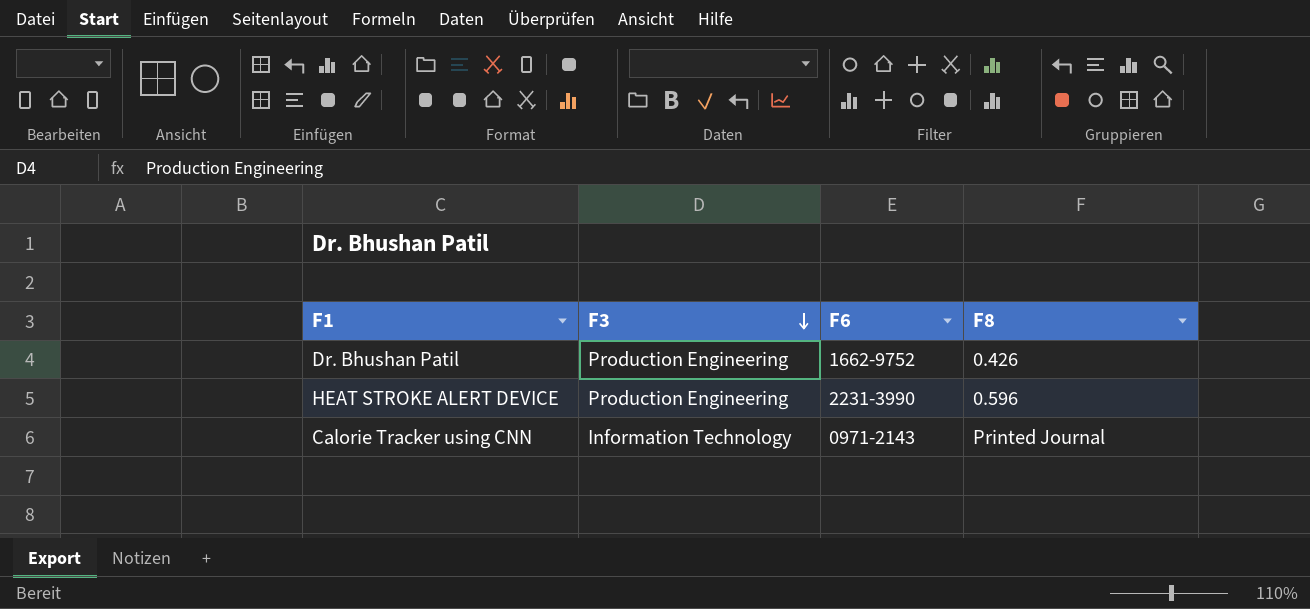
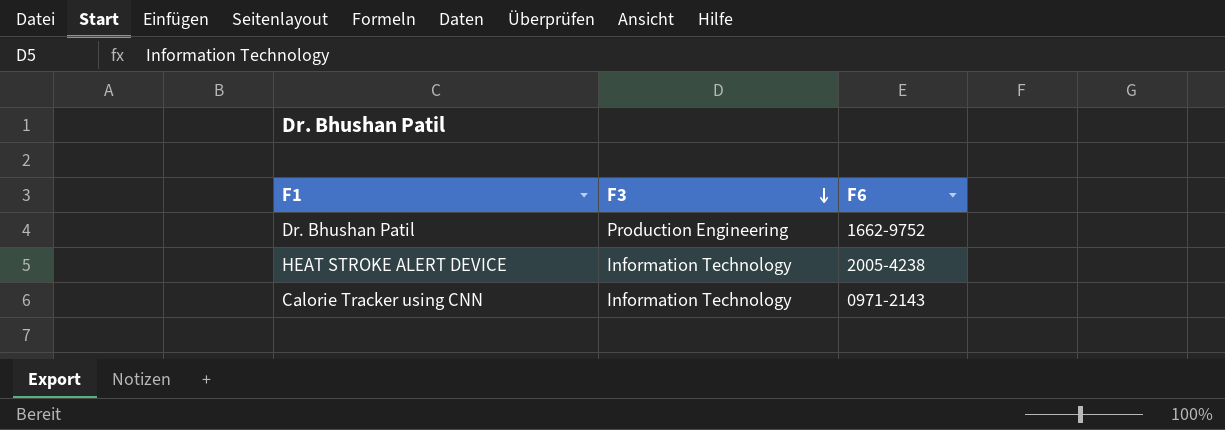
column F8 | position: 4 -> none
HEAT STROKE ALERT DEVICE | F3: Production Engineering -> Information Technology
HEAT STROKE ALERT DEVICE | F6: 2231-3990 -> 2005-4238

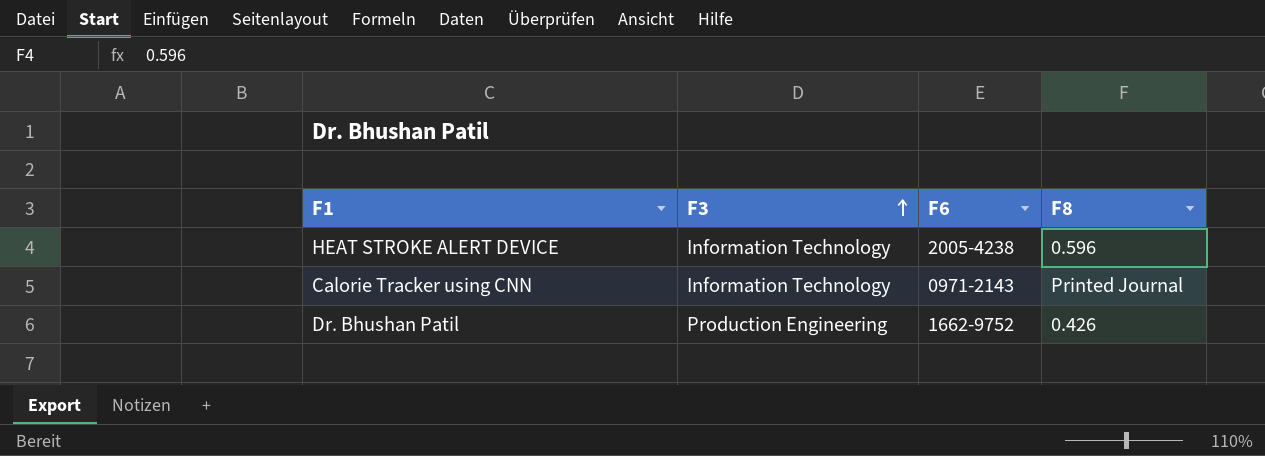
row order: F3 descending -> F3 ascending
column F8 | position: none -> 4

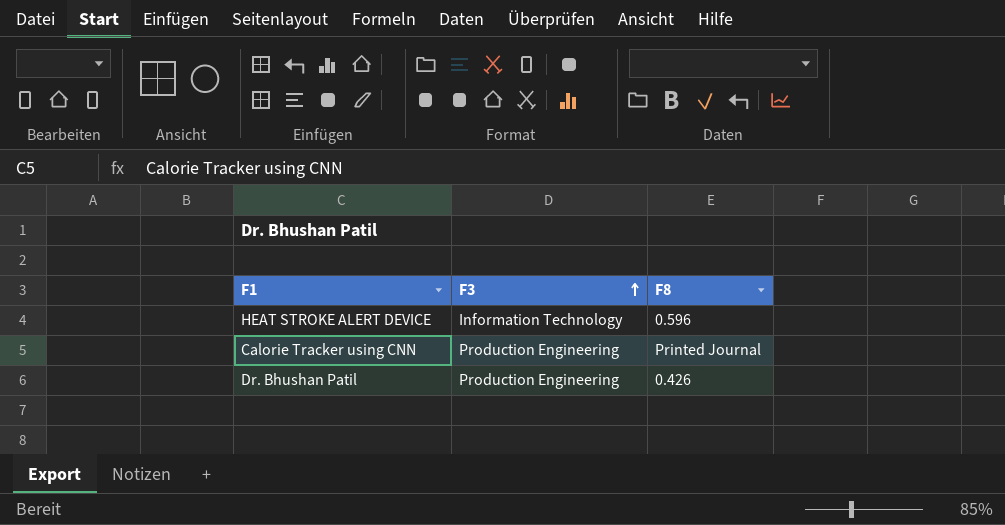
column F6 | position: 3 -> none
Calorie Tracker using CNN | F3: Information Technology -> Production Engineering

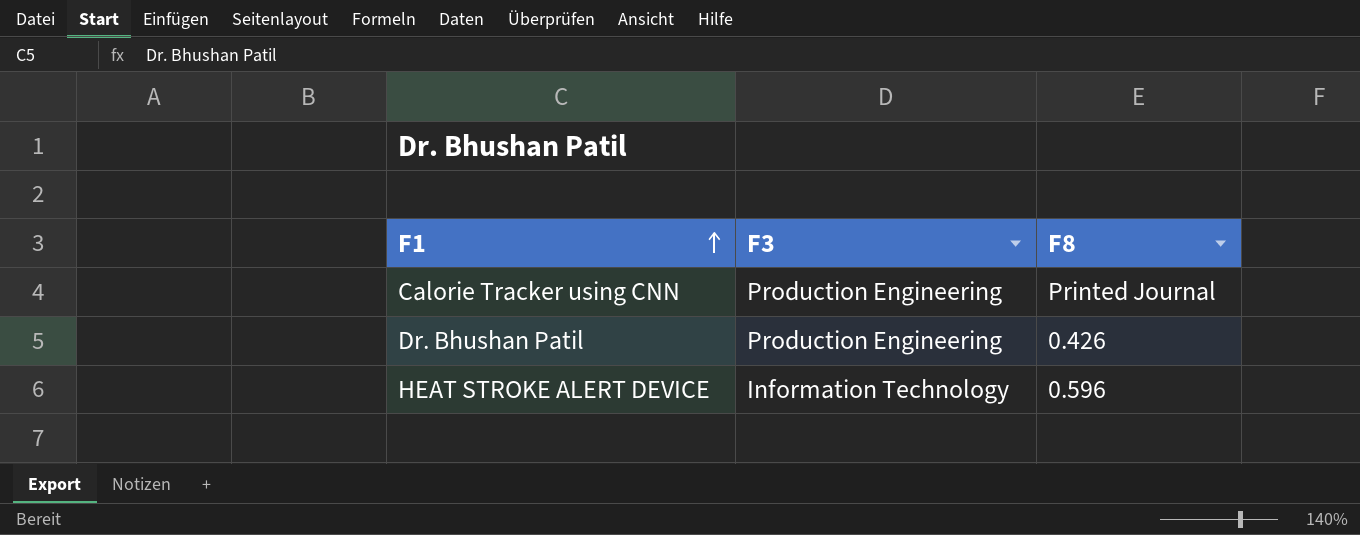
row order: F3 ascending -> F1 ascending

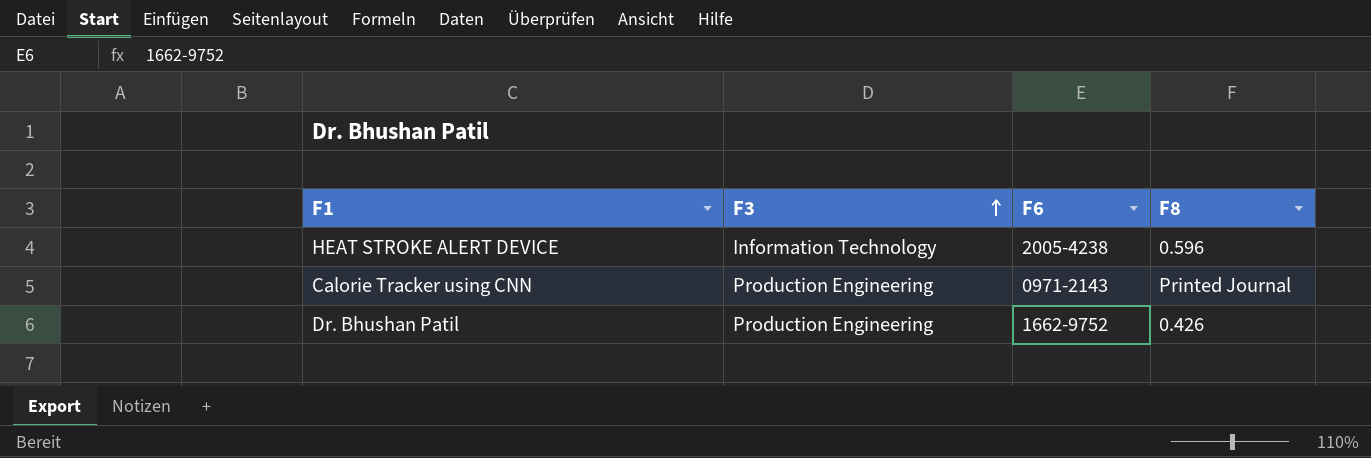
row order: F1 ascending -> F3 ascending
column F6 | position: none -> 3

